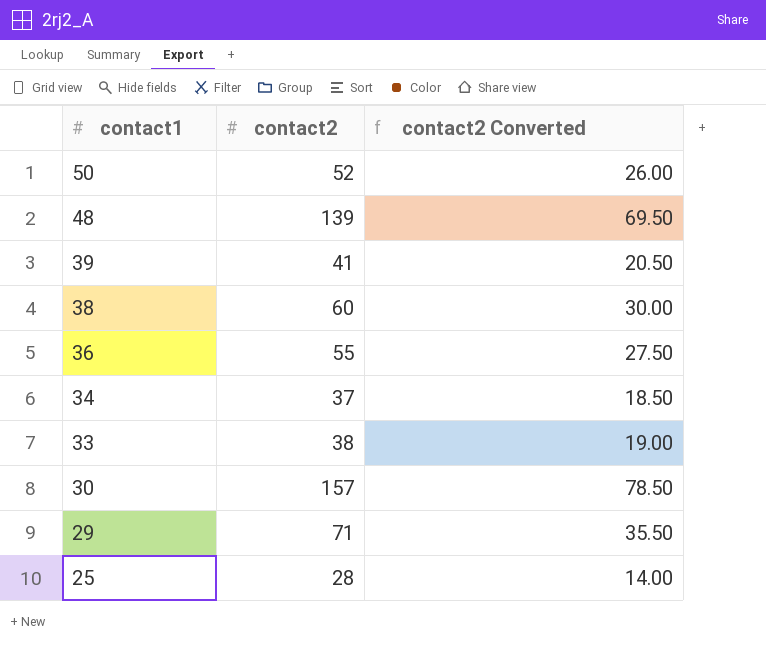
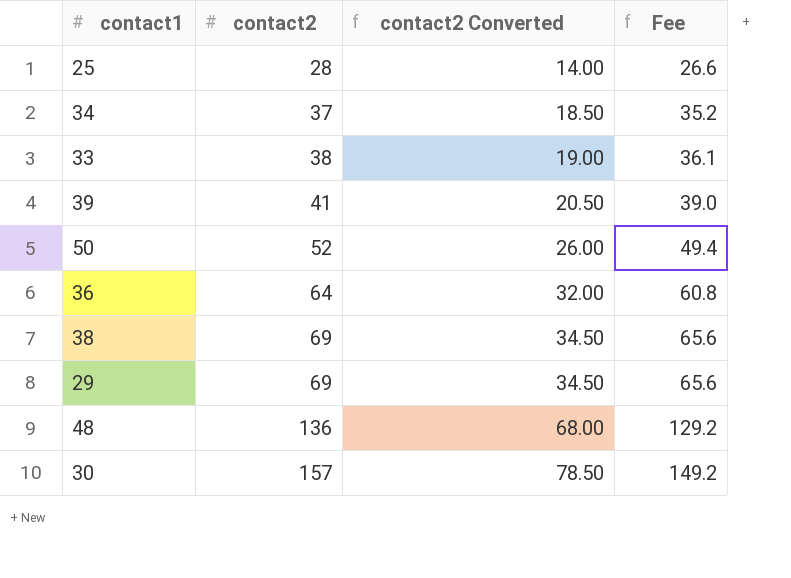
row order: contact1 descending -> contact2 ascending
column Fee | formula: none -> [contact2] * 0.95
36 | contact2: 55 -> 64
36 | contact2 Converted: 27.50 -> 32.00
38 | contact2: 60 -> 69
38 | contact2 Converted: 30.00 -> 34.50
29 | contact2: 71 -> 69
29 | contact2 Converted: 35.50 -> 34.50
48 | contact2: 139 -> 136
48 | contact2 Converted: 69.50 -> 68.00

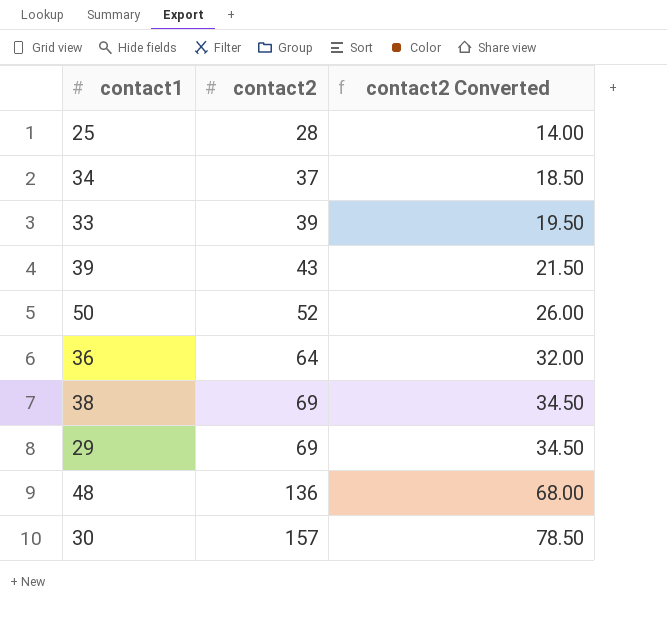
column Fee | formula: [contact2] * 0.95 -> none
33 | contact2: 38 -> 39
33 | contact2 Converted: 19.00 -> 19.50
39 | contact2: 41 -> 43
39 | contact2 Converted: 20.50 -> 21.50

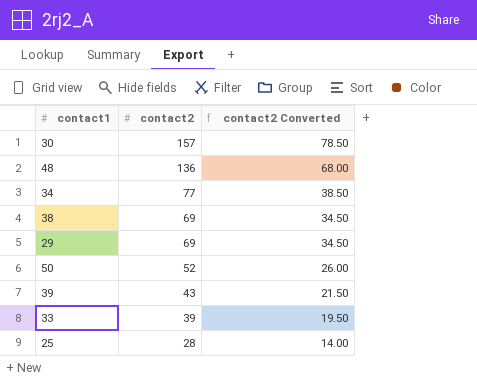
row order: contact2 ascending -> contact2 descending
row 36: 64 | 32.00 -> none
34 | contact2: 37 -> 77
34 | contact2 Converted: 18.50 -> 38.50

